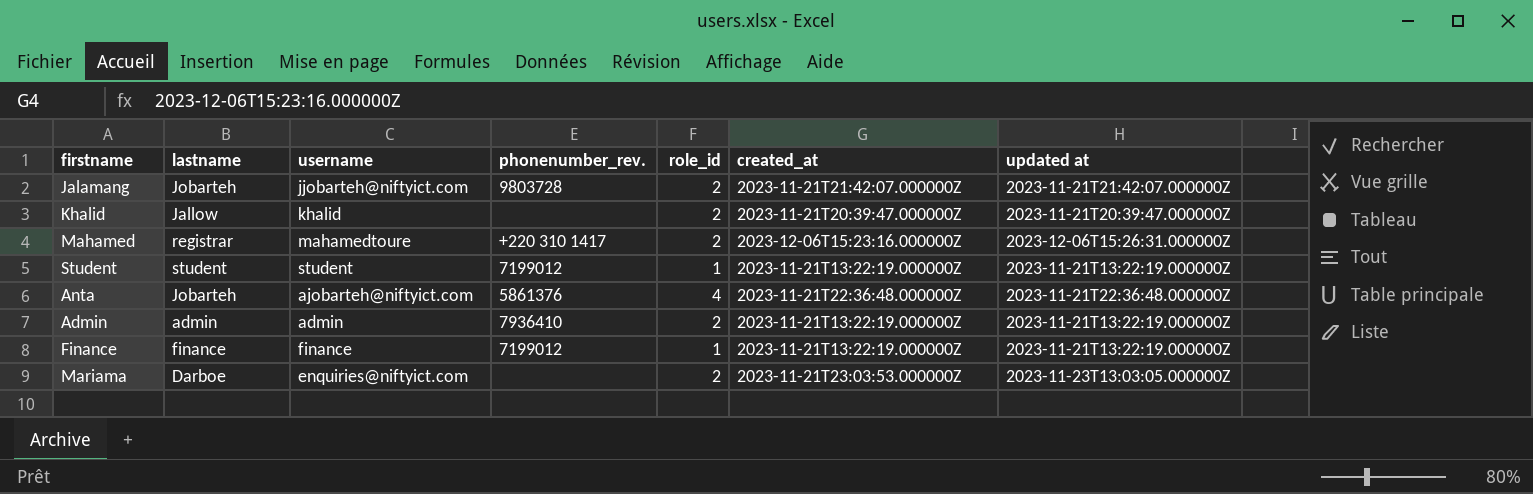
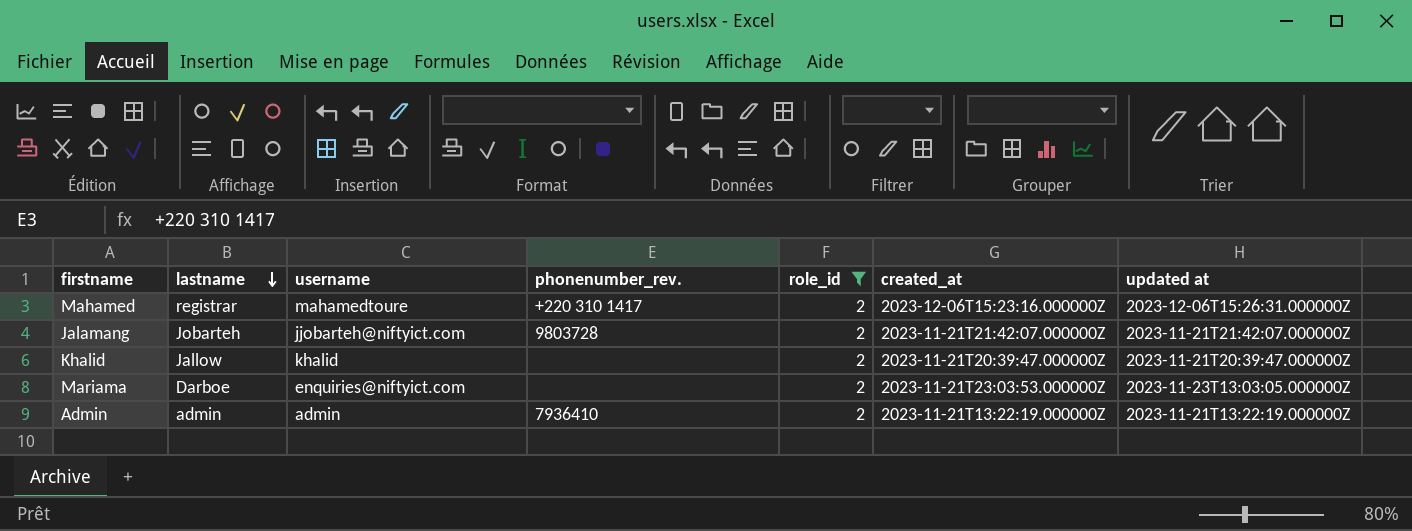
filter: none -> role_id = 2
row order: none -> lastname descending

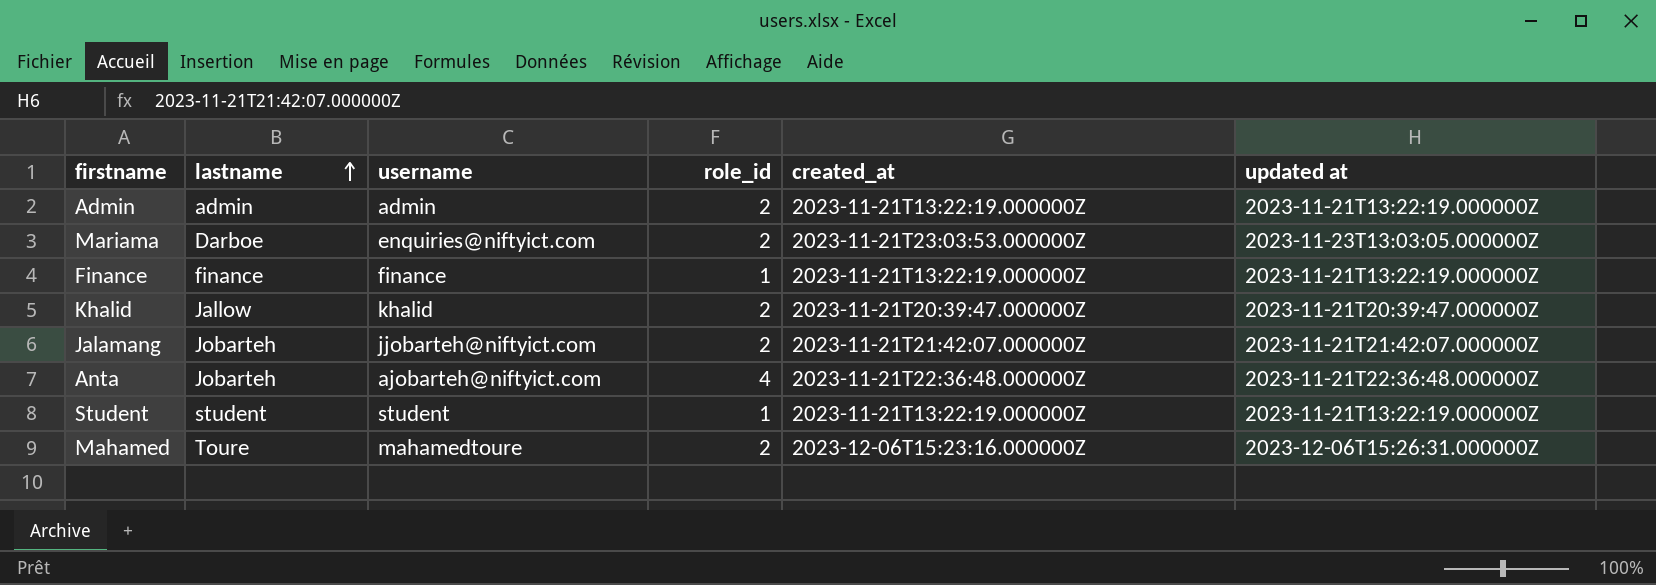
filter: role_id = 2 -> none
row order: lastname descending -> lastname ascending
column phonenumber_rev. | position: 4 -> none
Mahamed | lastname: registrar -> Toure

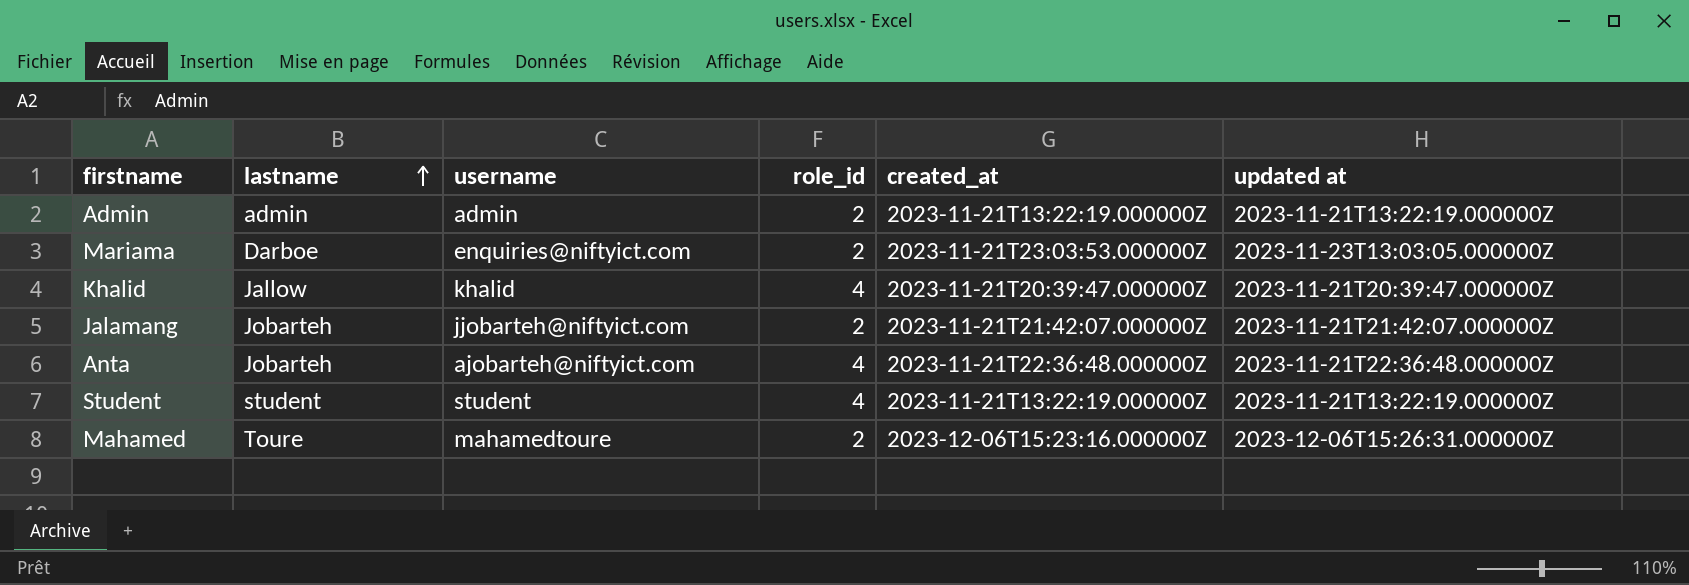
row Finance: finance | finance | 1 | 2023-11-21T13:22:19.000000Z | 2023-11-21T13:22:19.000000Z -> none
Khalid | role_id: 2 -> 4
Student | role_id: 1 -> 4

